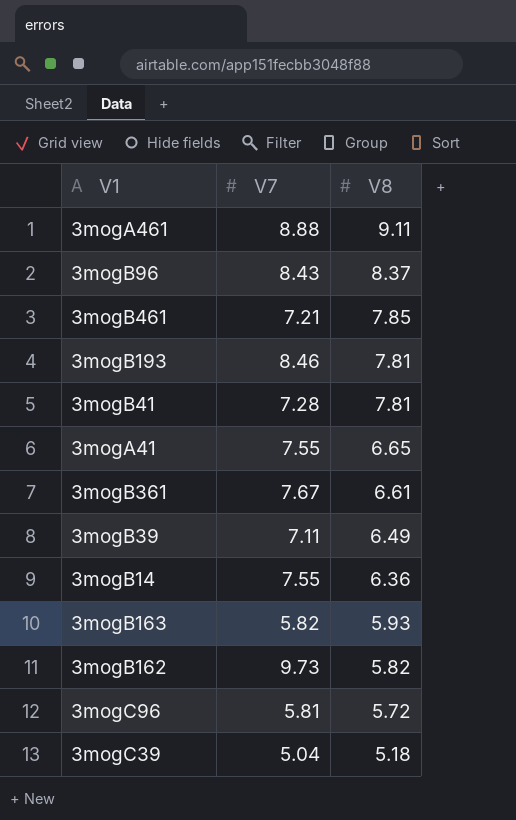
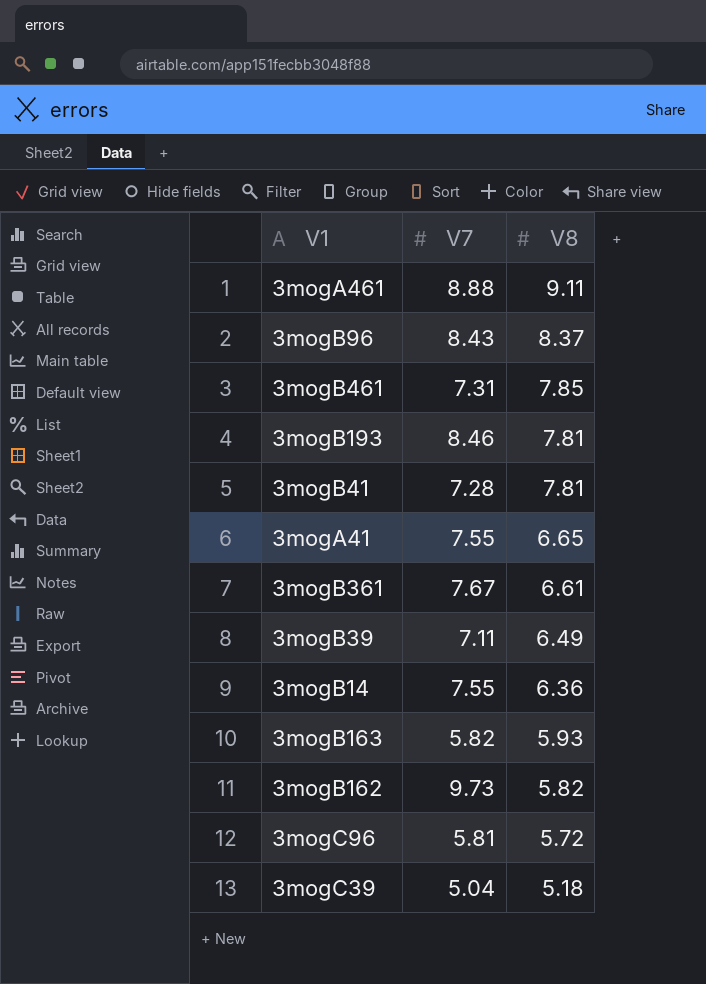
3mogB461 | V7: 7.21 -> 7.31

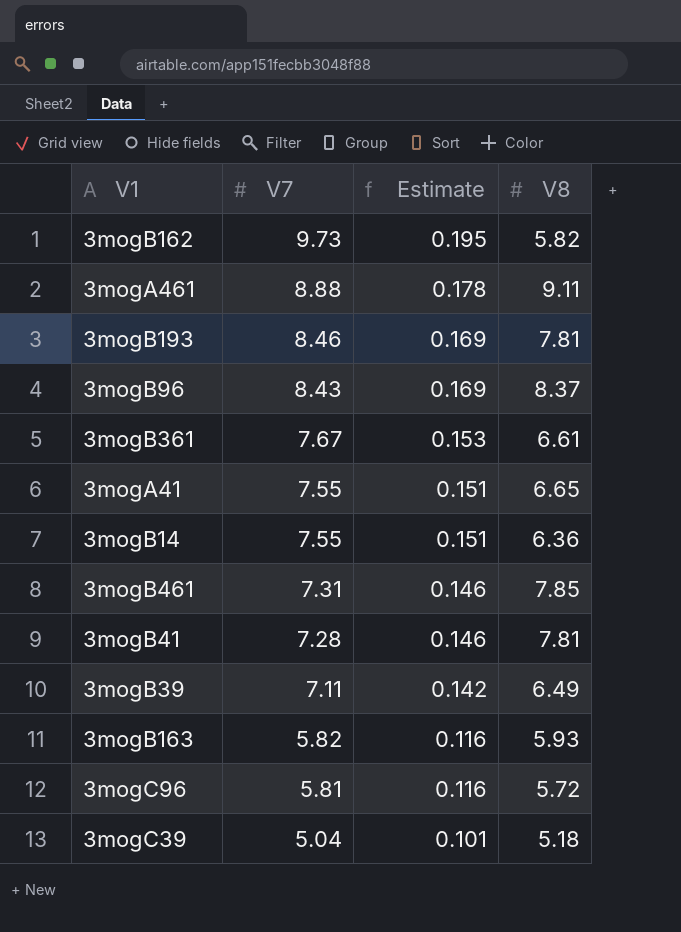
row order: V8 descending -> V7 descending
column Estimate | formula: none -> [V7] * 0.02

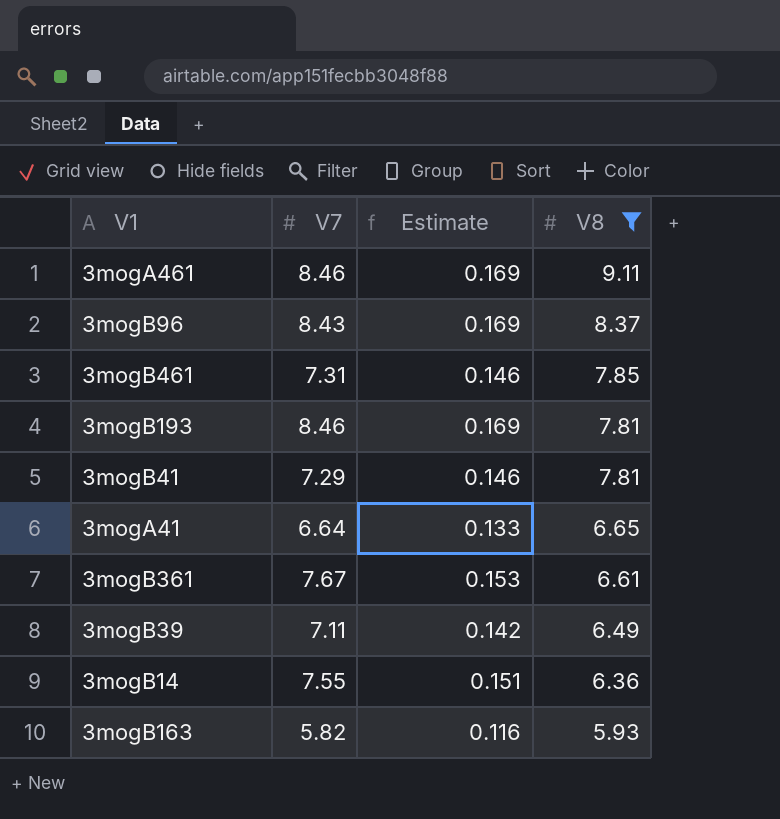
filter: none -> V8 >= 5.93
row order: V7 descending -> V8 descending
3mogA461 | V7: 8.88 -> 8.46
3mogA461 | Estimate: 0.178 -> 0.169
3mogB41 | V7: 7.28 -> 7.29
3mogA41 | V7: 7.55 -> 6.64
3mogA41 | Estimate: 0.151 -> 0.133

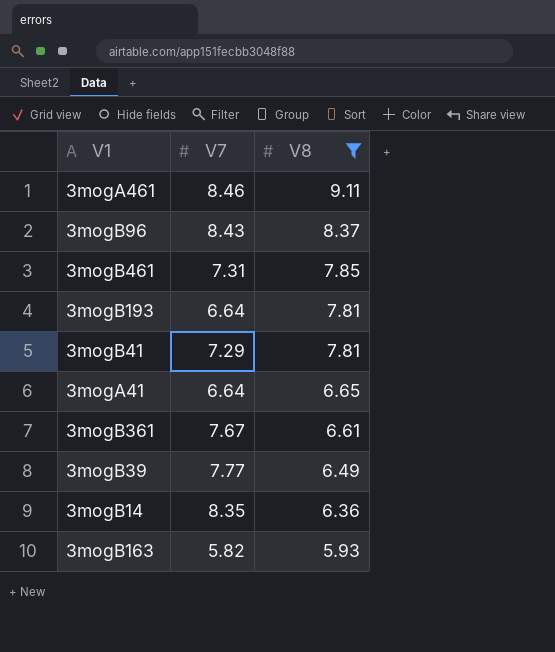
column Estimate | formula: [V7] * 0.02 -> none
3mogB193 | V7: 8.46 -> 6.64
3mogB39 | V7: 7.11 -> 7.77
3mogB14 | V7: 7.55 -> 8.35

